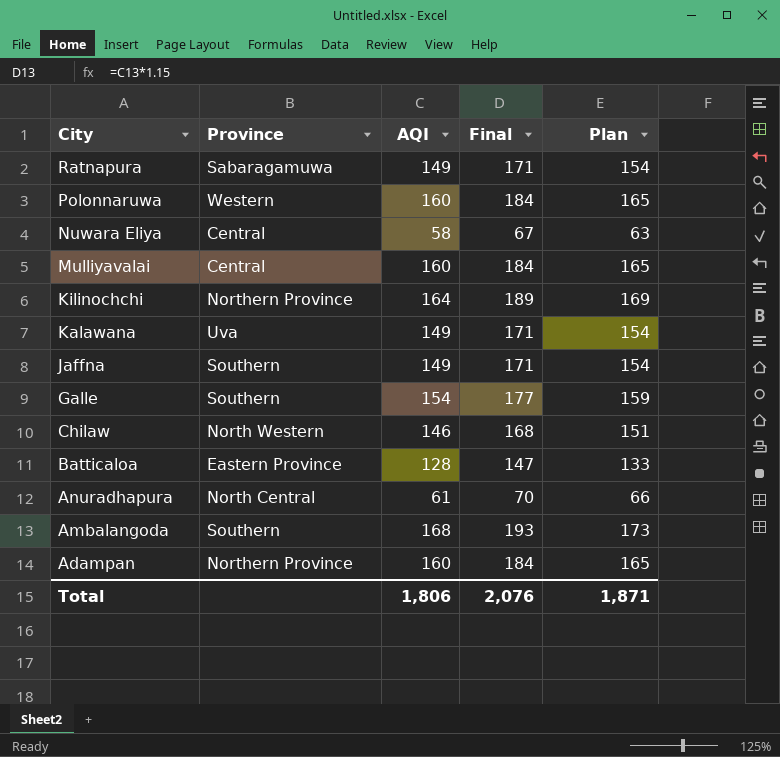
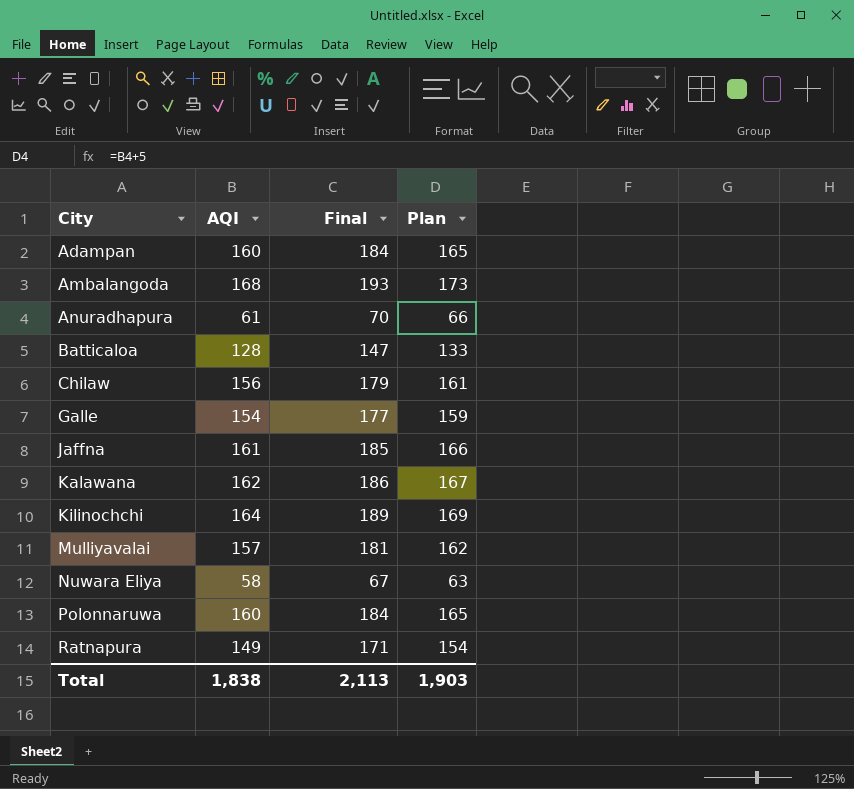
row order: City descending -> City ascending
column Province | position: 2 -> none
Chilaw | AQI: 146 -> 156
Chilaw | Final: 168 -> 179
Chilaw | Plan: 151 -> 161
Jaffna | AQI: 149 -> 161
Jaffna | Final: 171 -> 185
Jaffna | Plan: 154 -> 166
Kalawana | AQI: 149 -> 162
Kalawana | Final: 171 -> 186
Kalawana | Plan: 154 -> 167
Mulliyavalai | AQI: 160 -> 157
Mulliyavalai | Final: 184 -> 181
Mulliyavalai | Plan: 165 -> 162
Total | AQI: 1,806 -> 1,838
Total | Final: 2,076 -> 2,113
Total | Plan: 1,871 -> 1,903

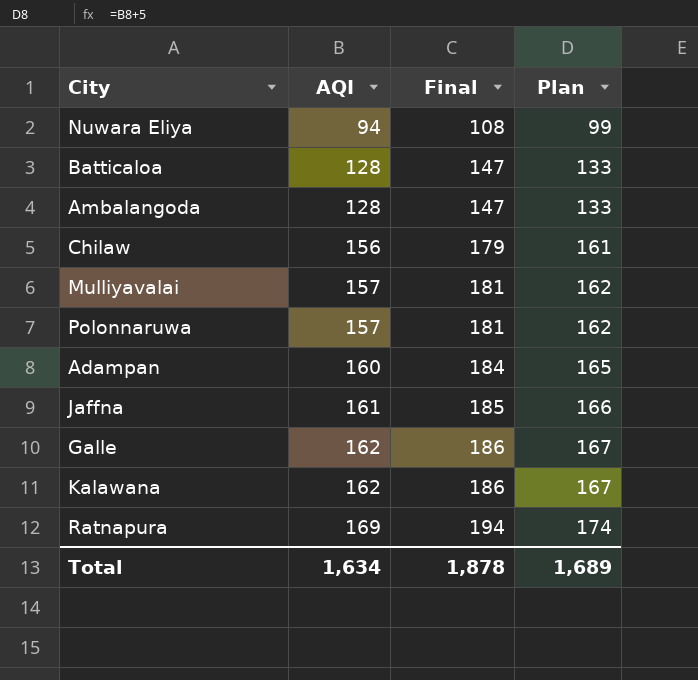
row order: City ascending -> AQI ascending
row Anuradhapura: 61 | 70 | 66 -> none
row Kilinochchi: 164 | 189 | 169 -> none
Nuwara Eliya | AQI: 58 -> 94
Nuwara Eliya | Final: 67 -> 108
Nuwara Eliya | Plan: 63 -> 99
Ambalangoda | AQI: 168 -> 128
Ambalangoda | Final: 193 -> 147
Ambalangoda | Plan: 173 -> 133
Polonnaruwa | AQI: 160 -> 157
Polonnaruwa | Final: 184 -> 181
Polonnaruwa | Plan: 165 -> 162
Galle | AQI: 154 -> 162
Galle | Final: 177 -> 186
Galle | Plan: 159 -> 167
Ratnapura | AQI: 149 -> 169
Ratnapura | Final: 171 -> 194
Ratnapura | Plan: 154 -> 174
Total | AQI: 1,838 -> 1,634
Total | Final: 2,113 -> 1,878
Total | Plan: 1,903 -> 1,689

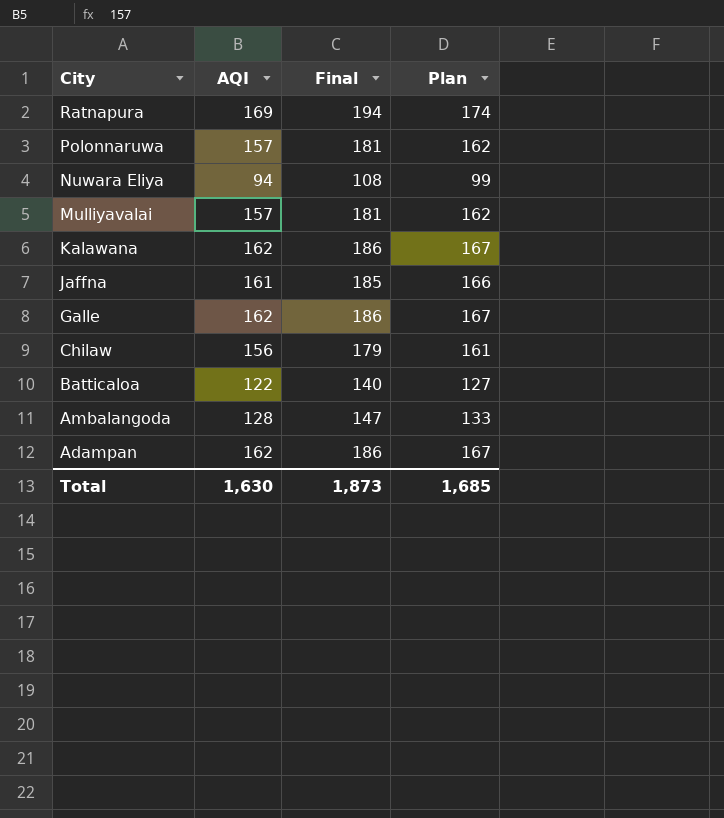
row order: AQI ascending -> City descending
Batticaloa | AQI: 128 -> 122
Batticaloa | Final: 147 -> 140
Batticaloa | Plan: 133 -> 127
Adampan | AQI: 160 -> 162
Adampan | Final: 184 -> 186
Adampan | Plan: 165 -> 167
Total | AQI: 1,634 -> 1,630
Total | Final: 1,878 -> 1,873
Total | Plan: 1,689 -> 1,685

